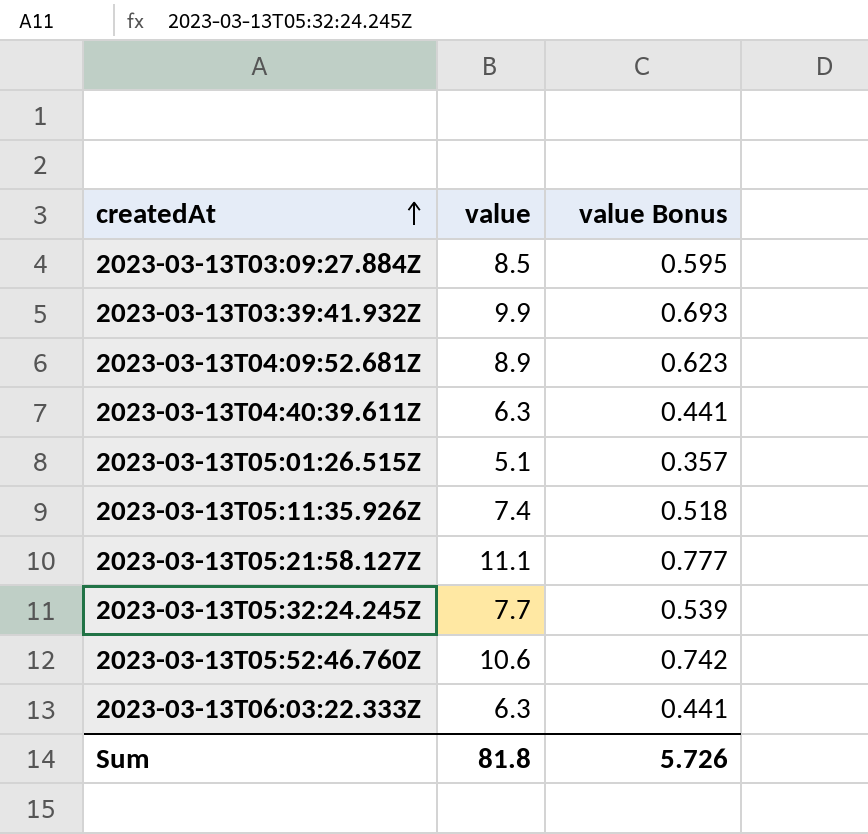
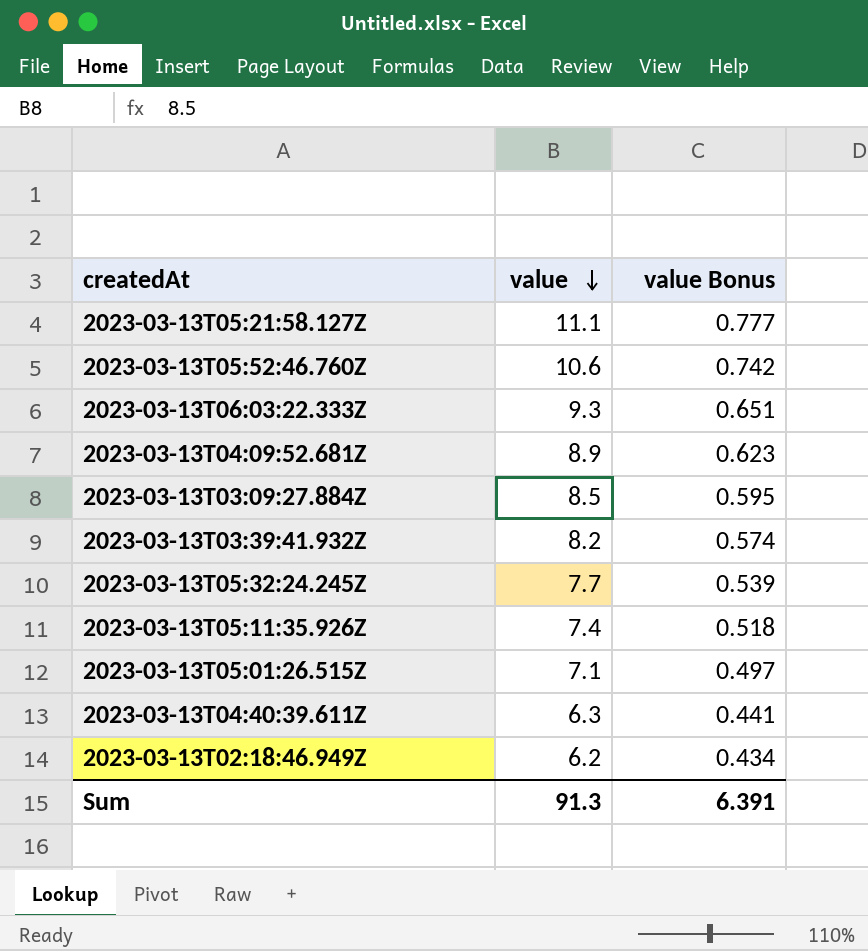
row order: createdAt ascending -> value descending
2023-03-13T06:03:22.333Z | value: 6.3 -> 9.3
2023-03-13T06:03:22.333Z | value Bonus: 0.441 -> 0.651
2023-03-13T03:39:41.932Z | value: 9.9 -> 8.2
2023-03-13T03:39:41.932Z | value Bonus: 0.693 -> 0.574
2023-03-13T05:01:26.515Z | value: 5.1 -> 7.1
2023-03-13T05:01:26.515Z | value Bonus: 0.357 -> 0.497
row 2023-03-13T02:18:46.949Z: none -> 6.2 | 0.434
Sum | value: 81.8 -> 91.3
Sum | value Bonus: 5.726 -> 6.391

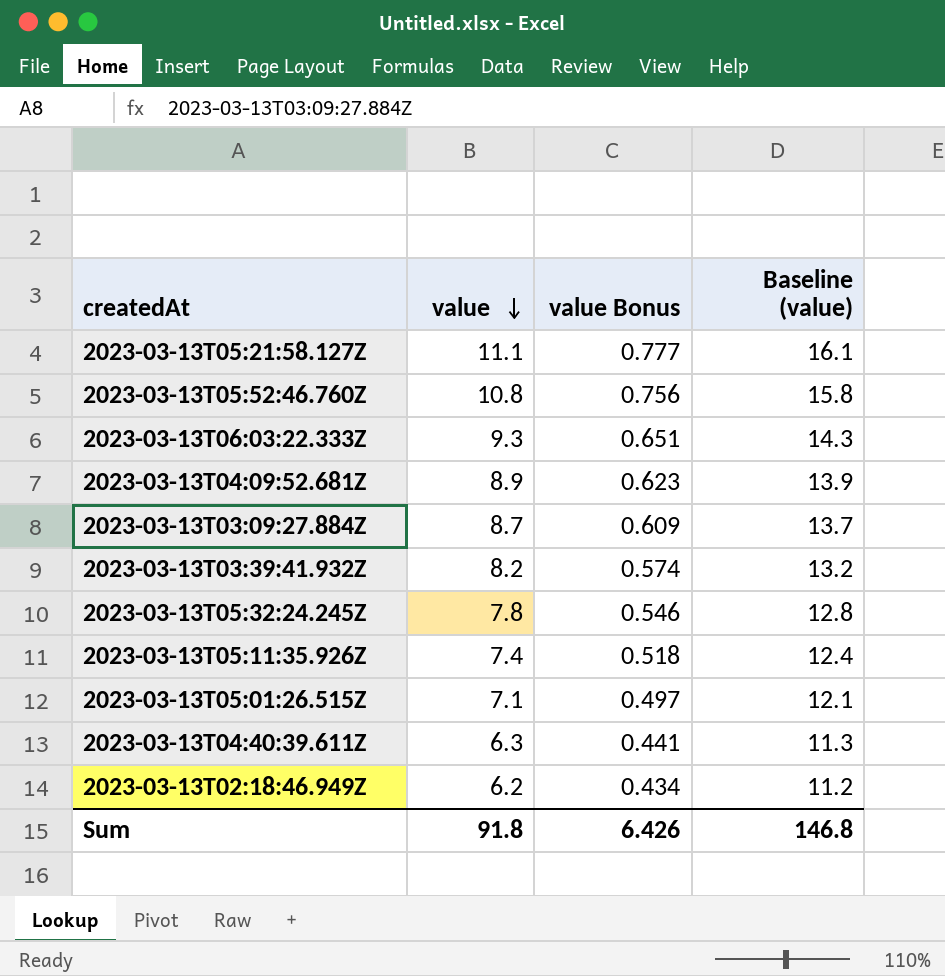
column Baseline (value) | formula: none -> [value] + 5
2023-03-13T05:52:46.760Z | value: 10.6 -> 10.8
2023-03-13T05:52:46.760Z | value Bonus: 0.742 -> 0.756
2023-03-13T03:09:27.884Z | value: 8.5 -> 8.7
2023-03-13T03:09:27.884Z | value Bonus: 0.595 -> 0.609
2023-03-13T05:32:24.245Z | value: 7.7 -> 7.8
2023-03-13T05:32:24.245Z | value Bonus: 0.539 -> 0.546
Sum | value: 91.3 -> 91.8
Sum | value Bonus: 6.391 -> 6.426

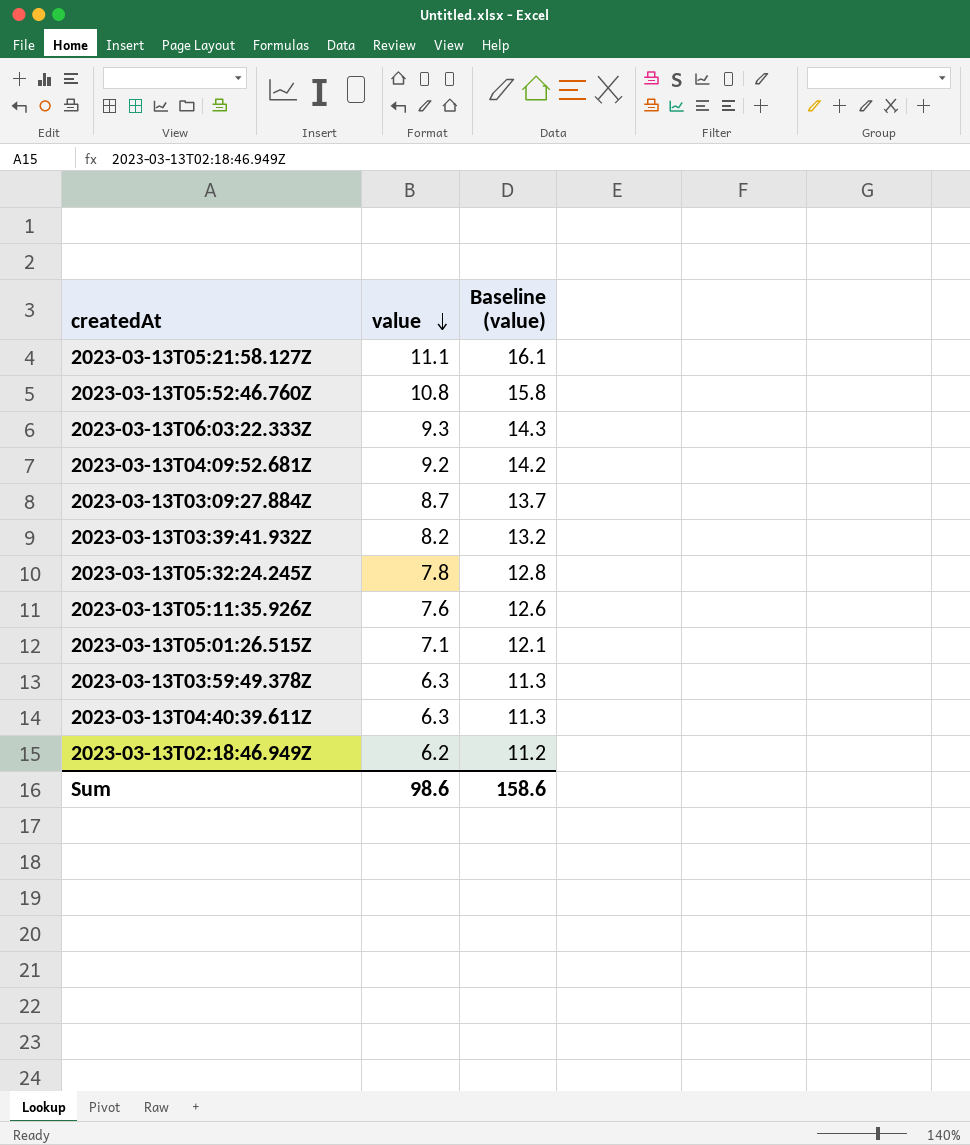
column value Bonus | formula: [value] * 0.07 -> none
2023-03-13T04:09:52.681Z | value: 8.9 -> 9.2
2023-03-13T04:09:52.681Z | Baseline (value): 13.9 -> 14.2
2023-03-13T05:11:35.926Z | value: 7.4 -> 7.6
2023-03-13T05:11:35.926Z | Baseline (value): 12.4 -> 12.6
row 2023-03-13T03:59:49.378Z: none -> 6.3 | 11.3
Sum | value: 91.8 -> 98.6
Sum | Baseline (value): 146.8 -> 158.6

